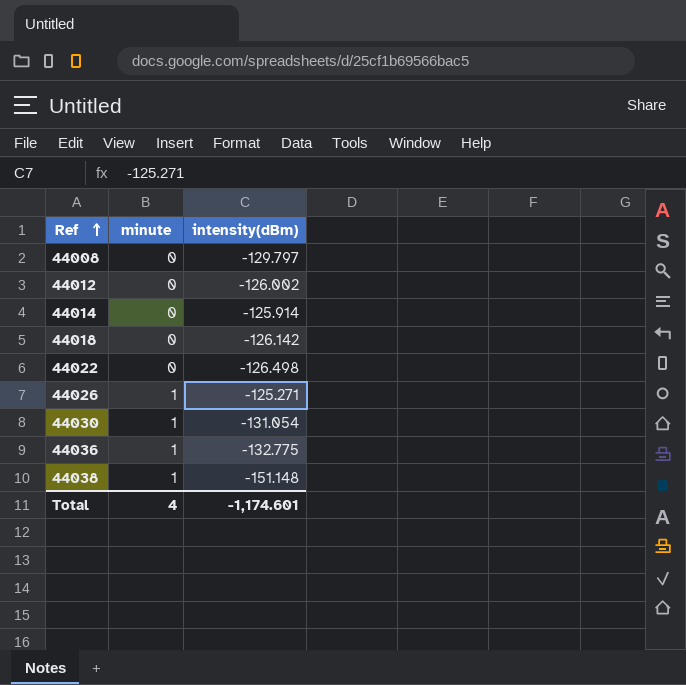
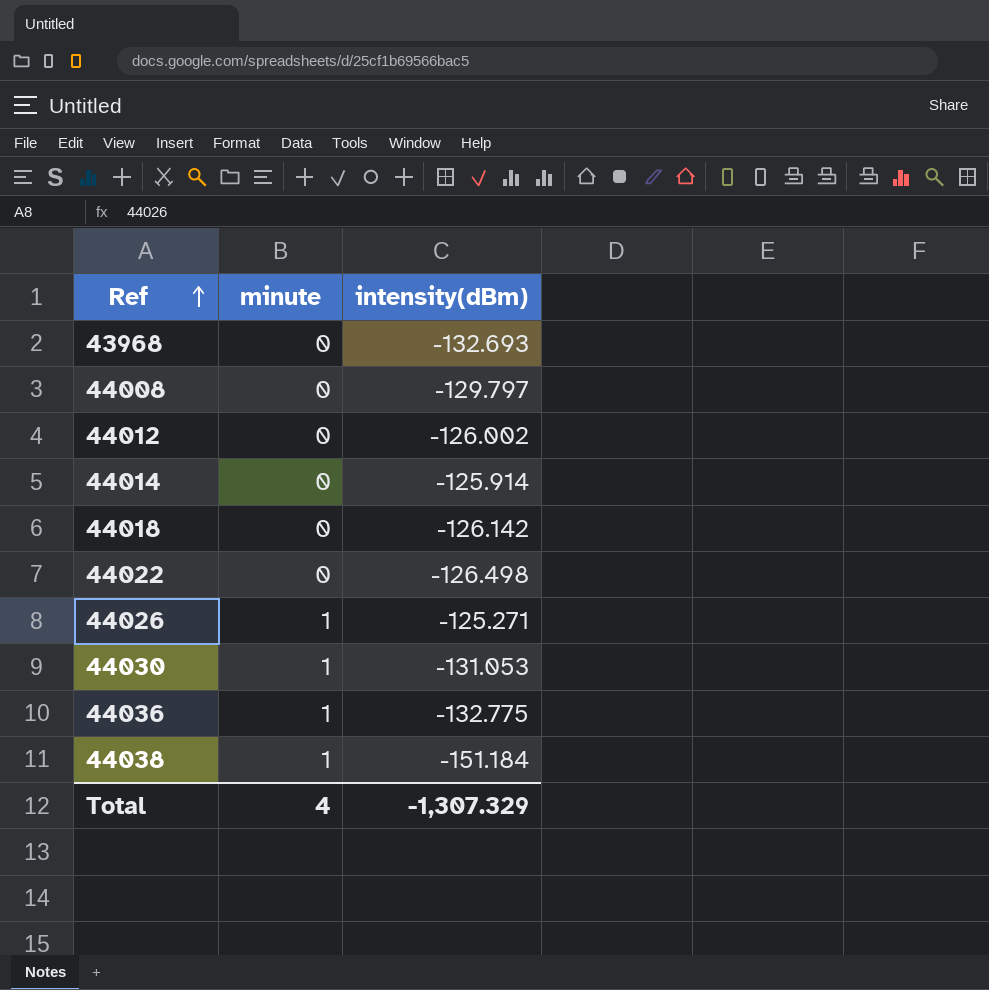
row 43968: none -> 0 | -132.693
44030 | intensity(dBm): -131.054 -> -131.053
44038 | intensity(dBm): -151.148 -> -151.184
Total | intensity(dBm): -1,174.601 -> -1,307.329

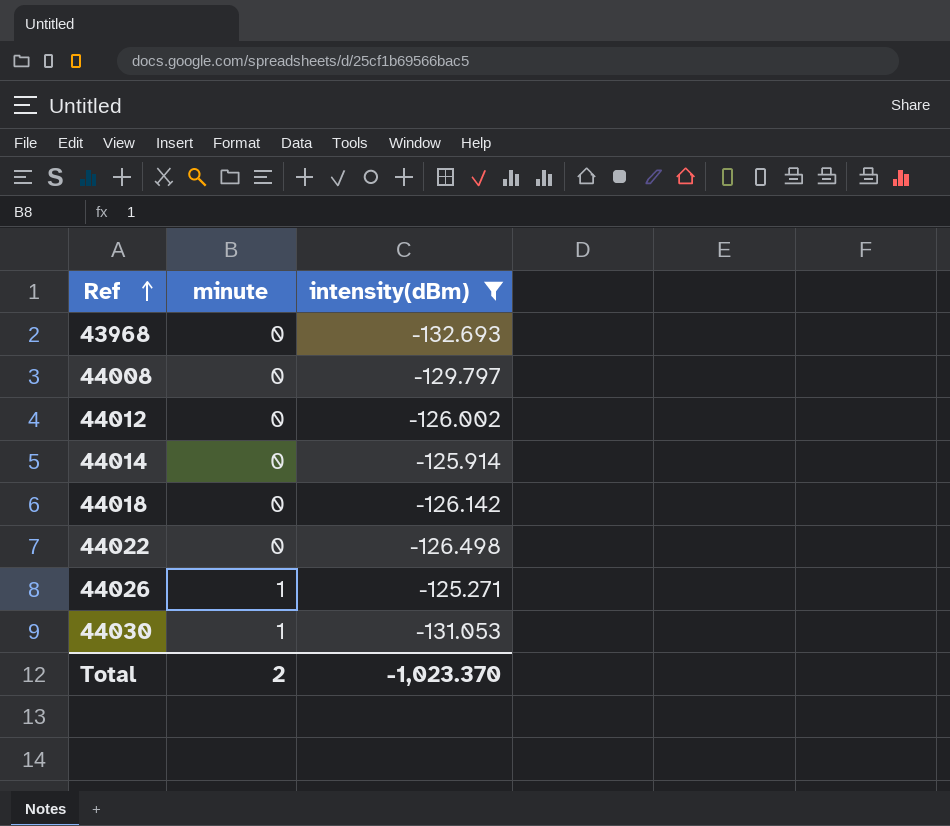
filter: none -> intensity(dBm) >= -132.693
Total | minute: 4 -> 2
Total | intensity(dBm): -1,307.329 -> -1,023.370

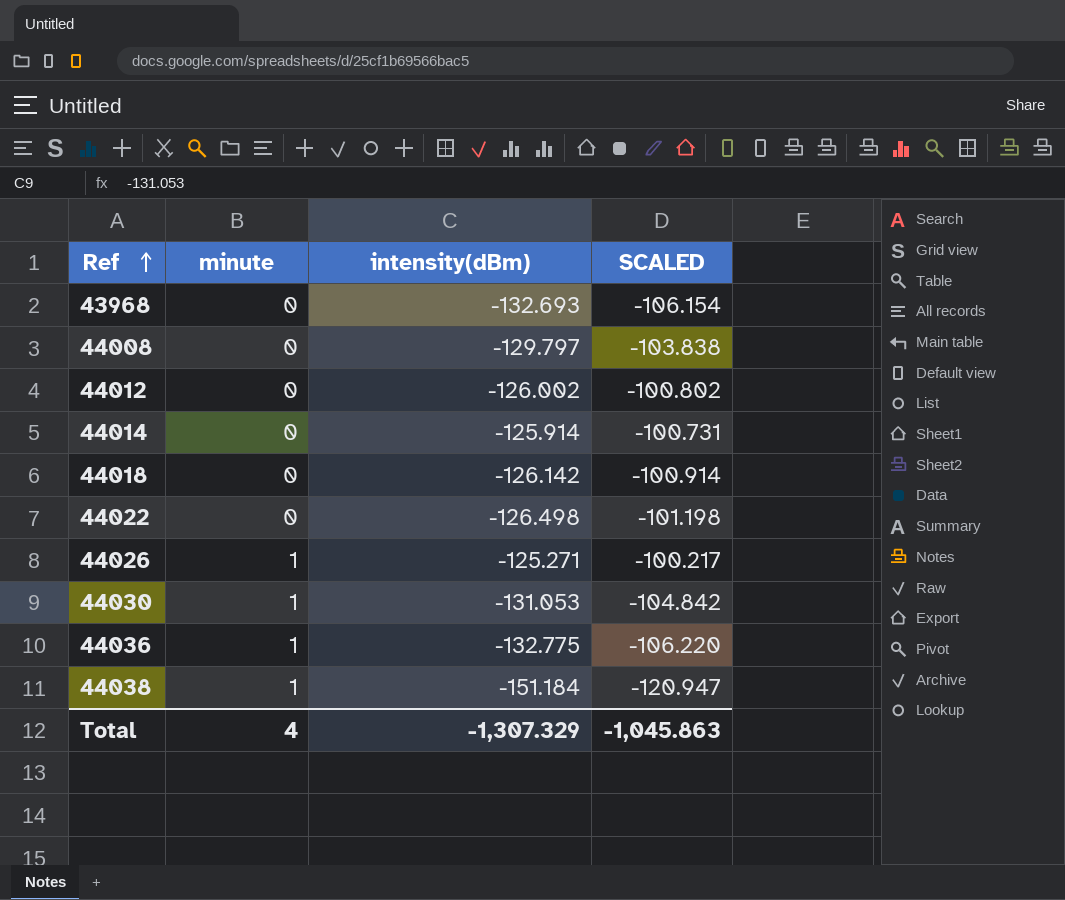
filter: intensity(dBm) >= -132.693 -> none
column SCALED | formula: none -> [intensity(dBm)] * 0.8
Total | minute: 2 -> 4
Total | intensity(dBm): -1,023.370 -> -1,307.329

